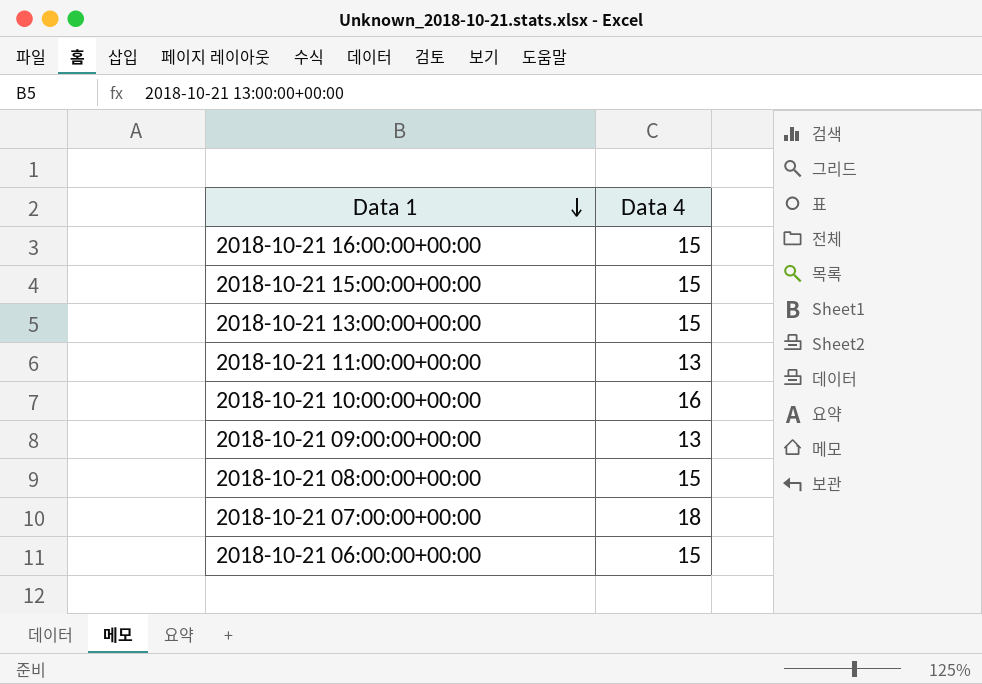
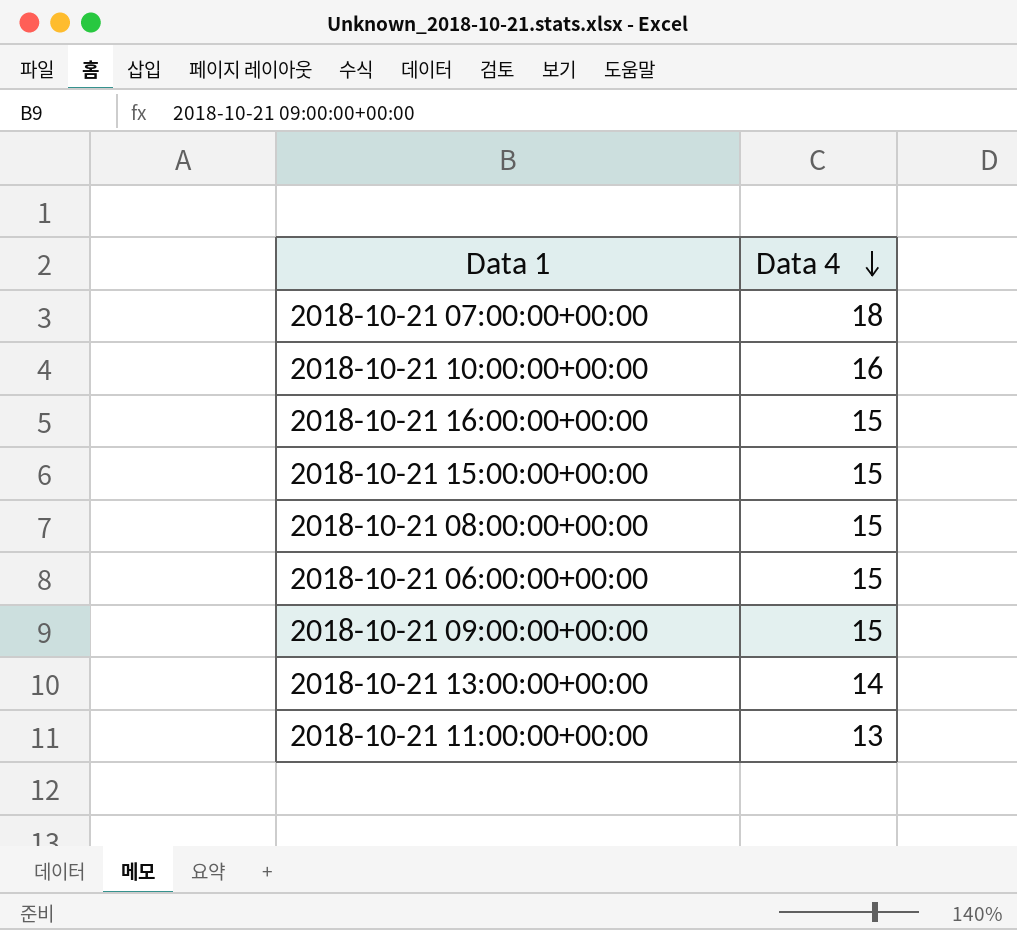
row order: Data 1 descending -> Data 4 descending
2018-10-21 09:00:00+00:00 | Data 4: 13 -> 15
2018-10-21 13:00:00+00:00 | Data 4: 15 -> 14

